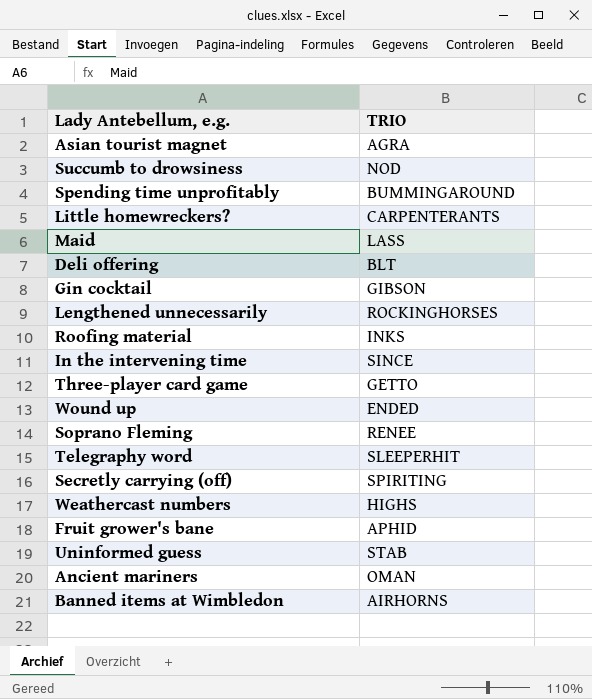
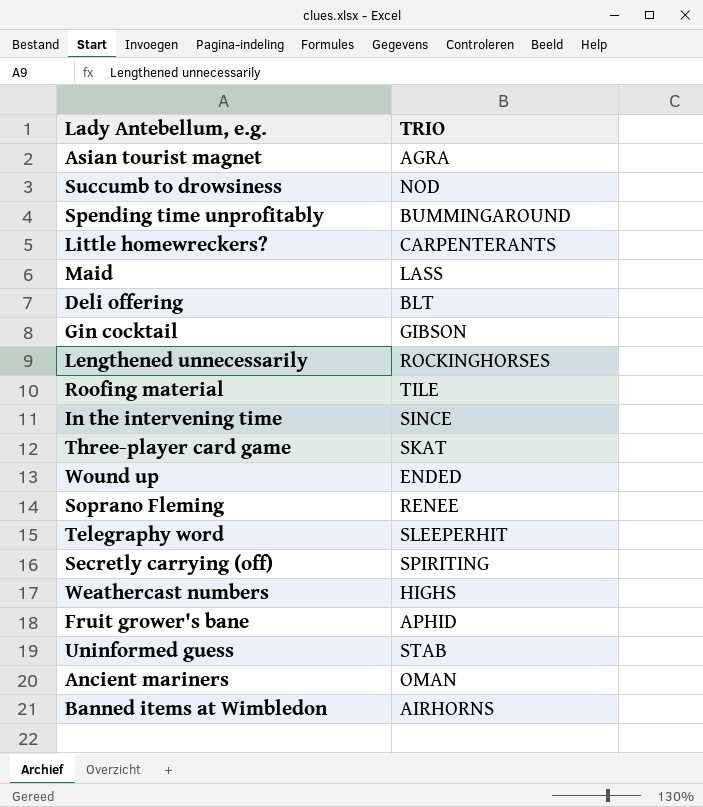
Roofing material | TRIO: INKS -> TILE
Three-player card game | TRIO: GETTO -> SKAT

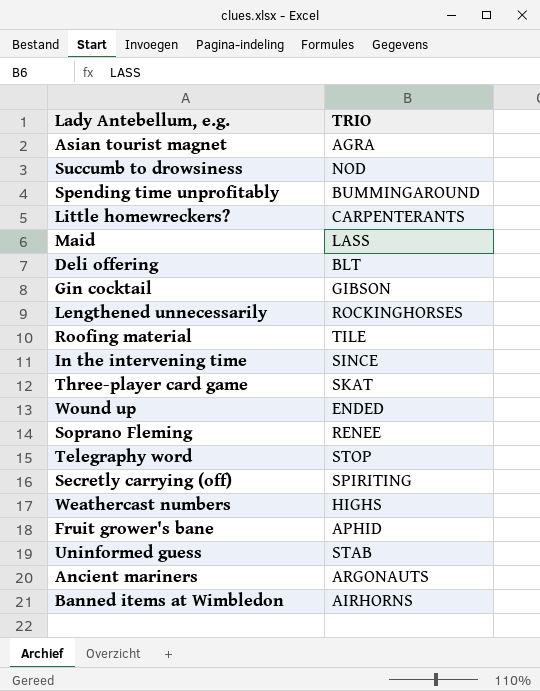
Telegraphy word | TRIO: SLEEPERHIT -> STOP
Ancient mariners | TRIO: OMAN -> ARGONAUTS

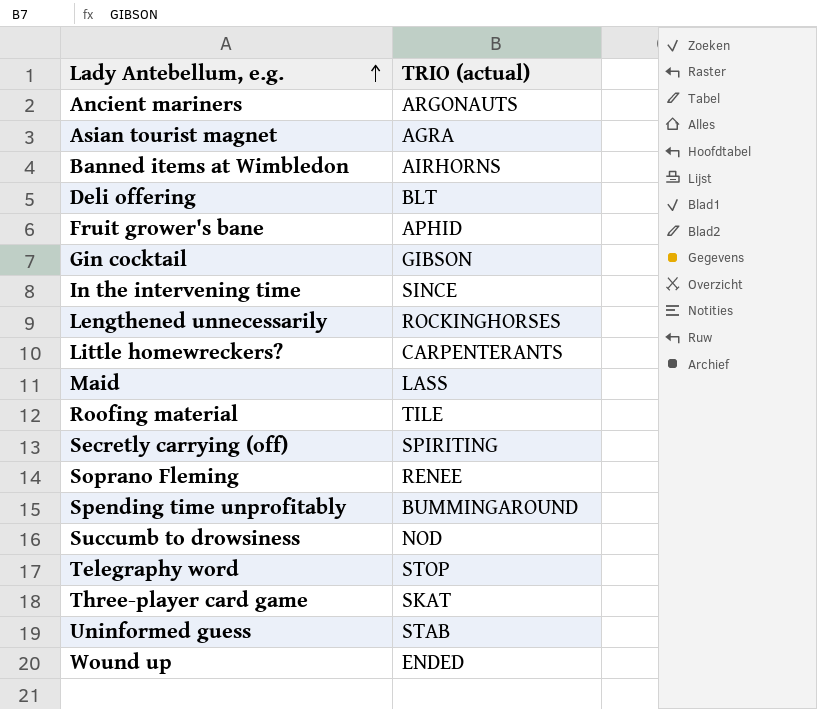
row order: none -> Lady Antebellum, e.g. ascending
column name: TRIO -> TRIO (actual)
row Weathercast numbers: HIGHS -> none

